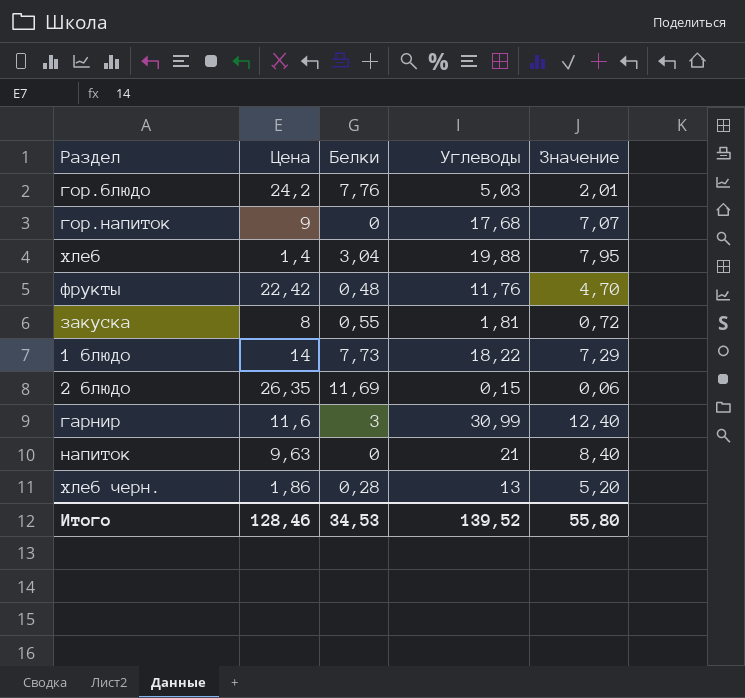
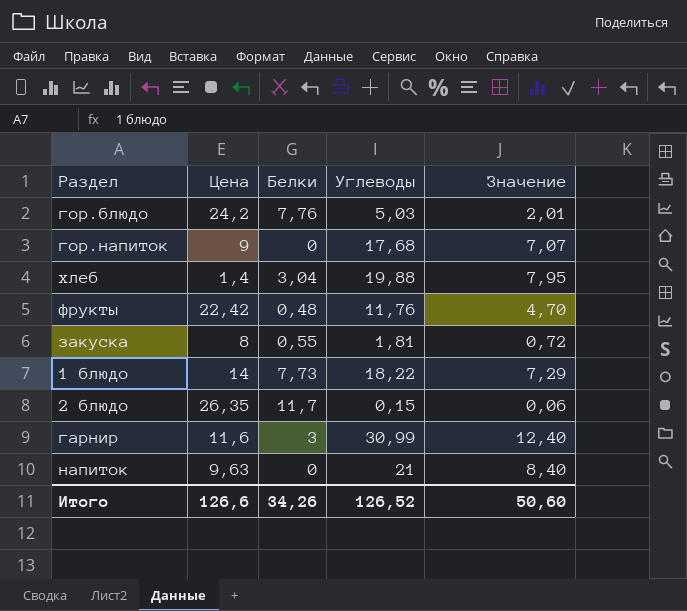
row хлеб черн.: 1,86 | 0,28 | 13 | 5,20 -> none
2 блюдо | Белки: 11,69 -> 11,7
Итого | Цена: 128,46 -> 126,6
Итого | Белки: 34,53 -> 34,26
Итого | Углеводы: 139,52 -> 126,52
Итого | Значение: 55,80 -> 50,60

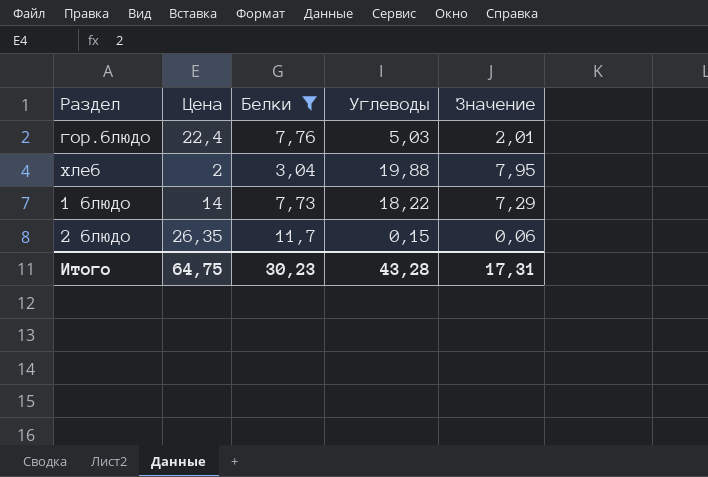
filter: none -> Белки >= 3,04
гор.блюдо | Цена: 24,2 -> 22,4
хлеб | Цена: 1,4 -> 2
Итого | Цена: 126,6 -> 64,75
Итого | Белки: 34,26 -> 30,23
Итого | Углеводы: 126,52 -> 43,28
Итого | Значение: 50,60 -> 17,31

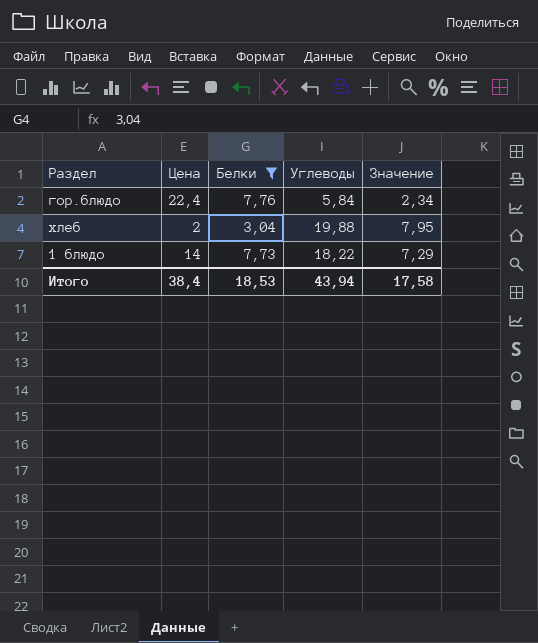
row 2 блюдо: 26,35 | 11,7 | 0,15 | 0,06 -> none
гор.блюдо | Углеводы: 5,03 -> 5,84
гор.блюдо | Значение: 2,01 -> 2,34
Итого | Цена: 64,75 -> 38,4
Итого | Белки: 30,23 -> 18,53
Итого | Углеводы: 43,28 -> 43,94
Итого | Значение: 17,31 -> 17,58

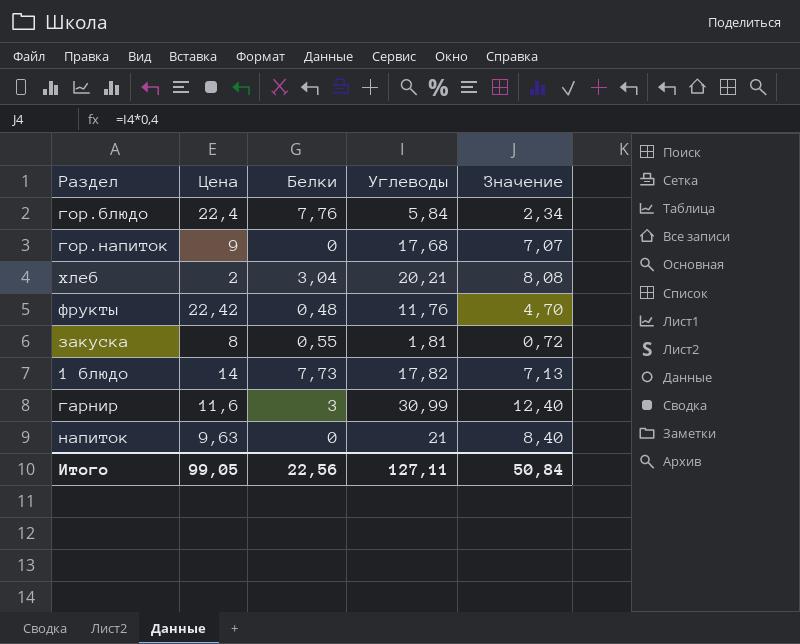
filter: Белки >= 3,04 -> none
хлеб | Углеводы: 19,88 -> 20,21
хлеб | Значение: 7,95 -> 8,08
1 блюдо | Углеводы: 18,22 -> 17,82
1 блюдо | Значение: 7,29 -> 7,13
Итого | Цена: 38,4 -> 99,05
Итого | Белки: 18,53 -> 22,56
Итого | Углеводы: 43,94 -> 127,11
Итого | Значение: 17,58 -> 50,84

